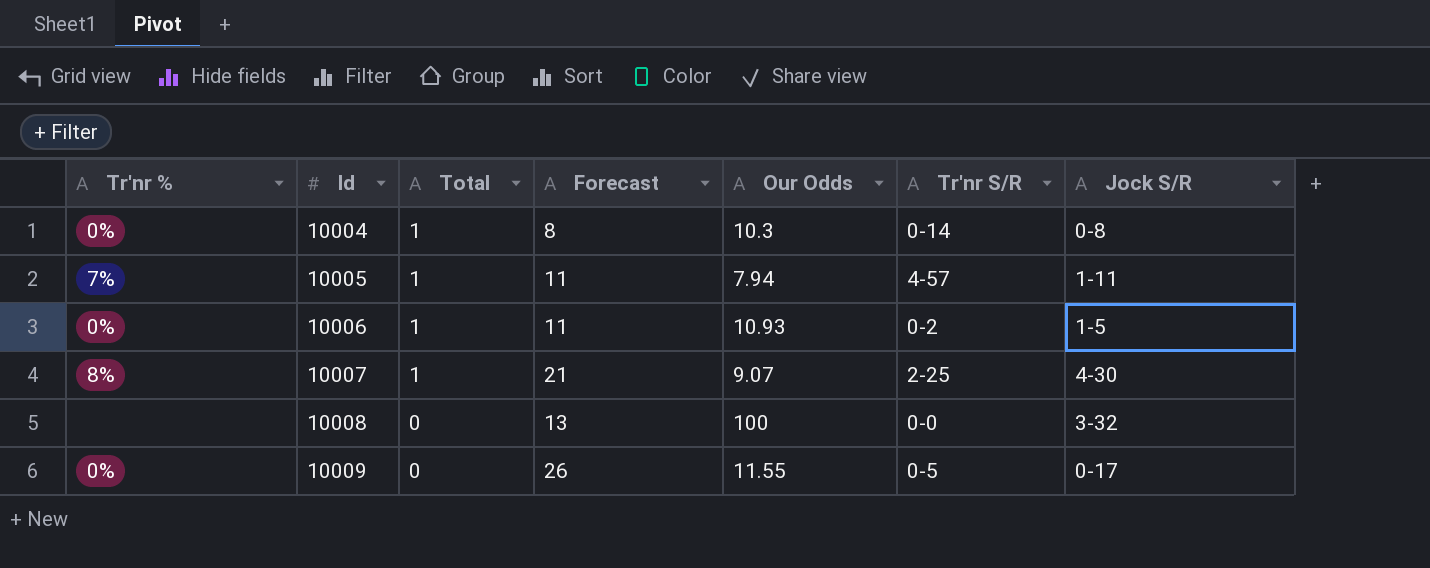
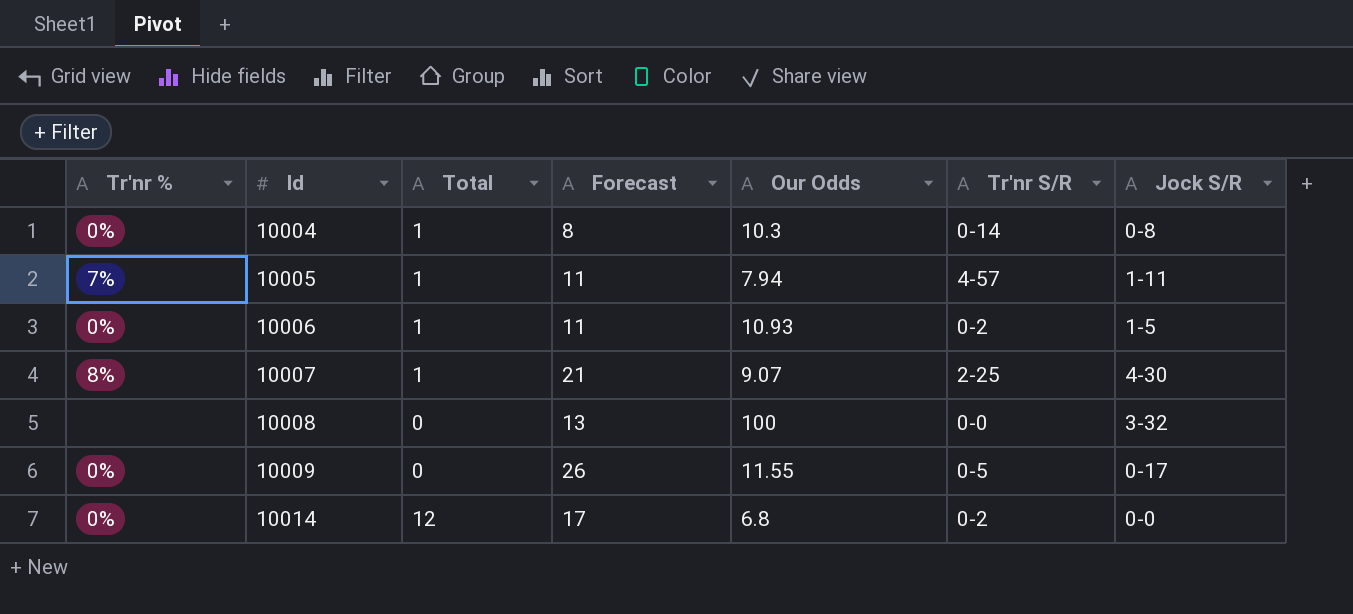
row 10014: none -> 0% | 12 | 17 | 6.8 | 0-2 | 0-0

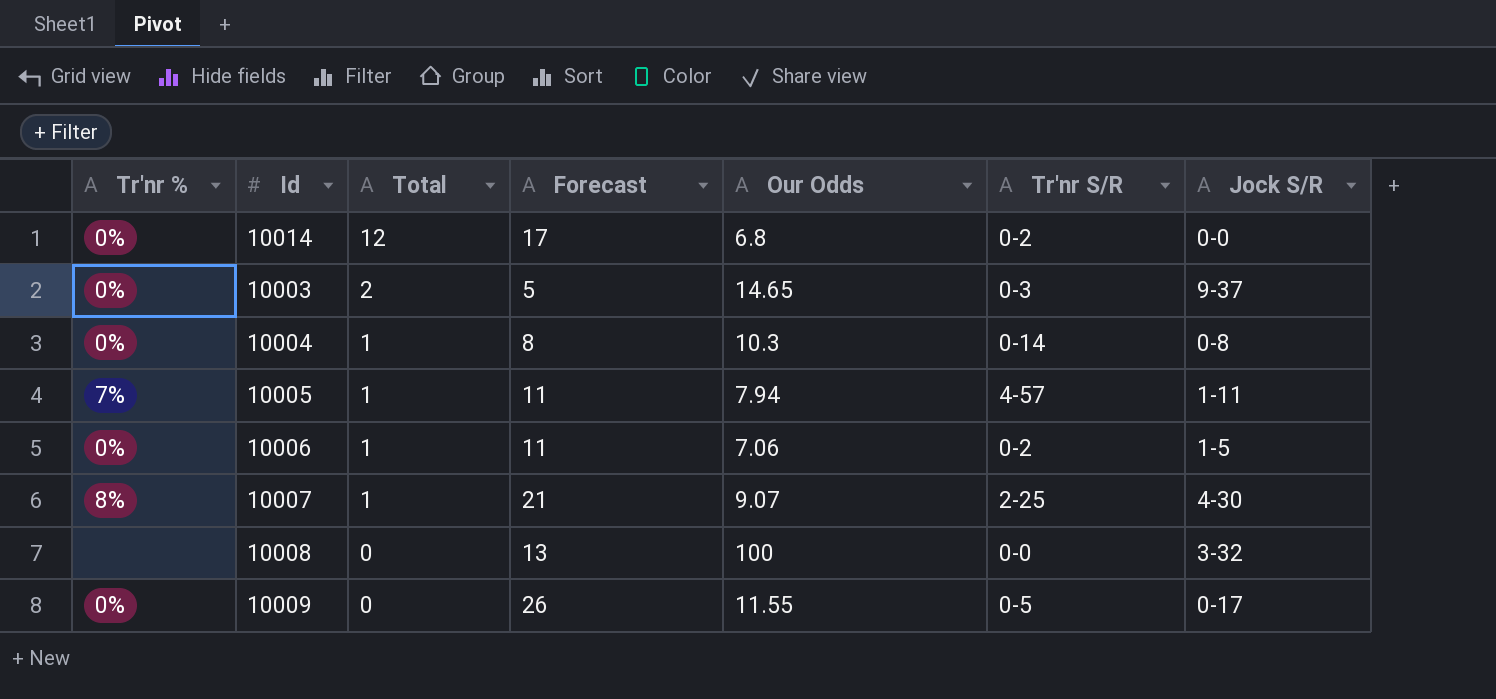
row order: Id ascending -> Total descending
row 10003: none -> 0% | 2 | 5 | 14.65 | 0-3 | 9-37
10006 | Our Odds: 10.93 -> 7.06

